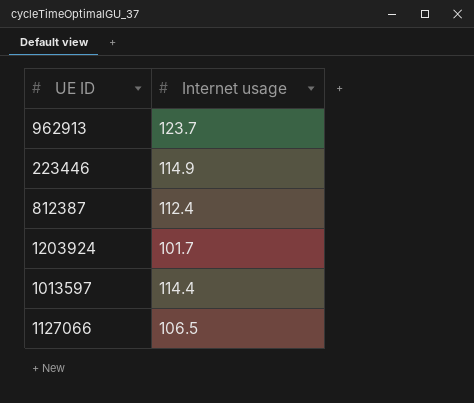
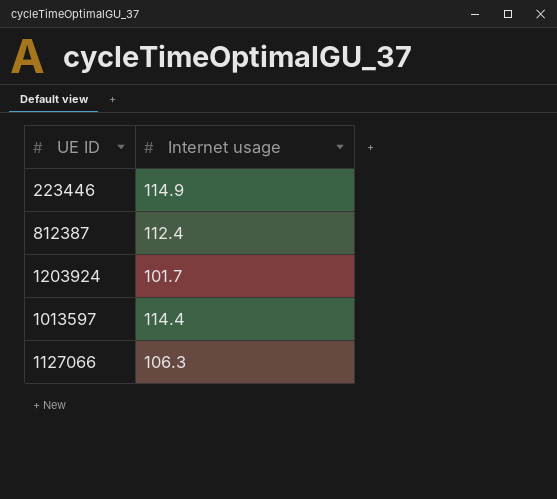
row 962913: 123.7 -> none
1127066 | Internet usage: 106.5 -> 106.3

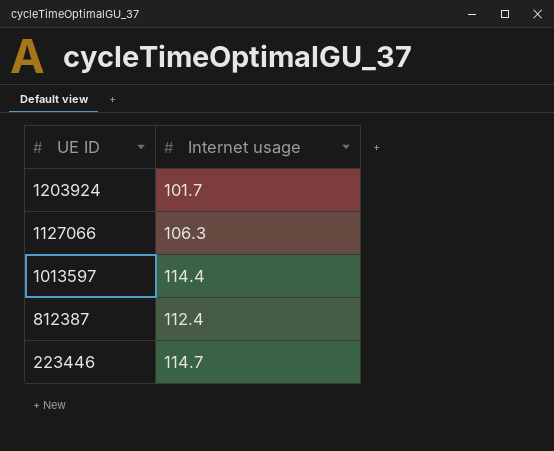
row order: none -> UE ID descending
223446 | Internet usage: 114.9 -> 114.7

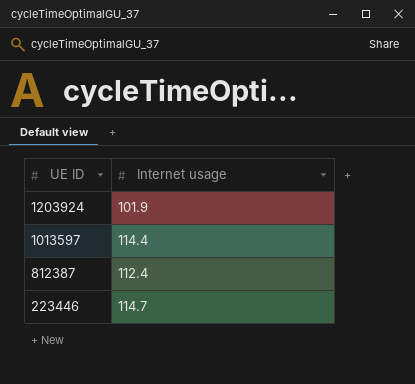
row 1127066: 106.3 -> none
1203924 | Internet usage: 101.7 -> 101.9

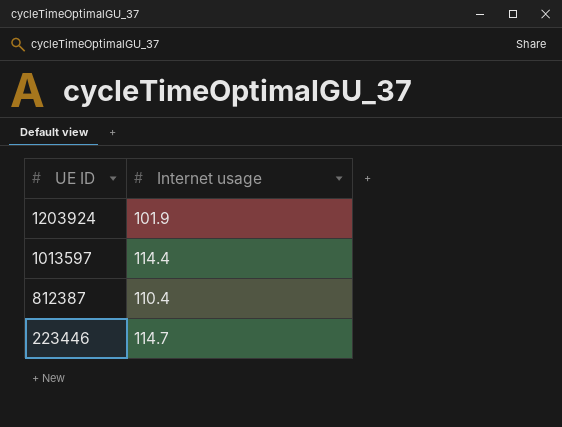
812387 | Internet usage: 112.4 -> 110.4

